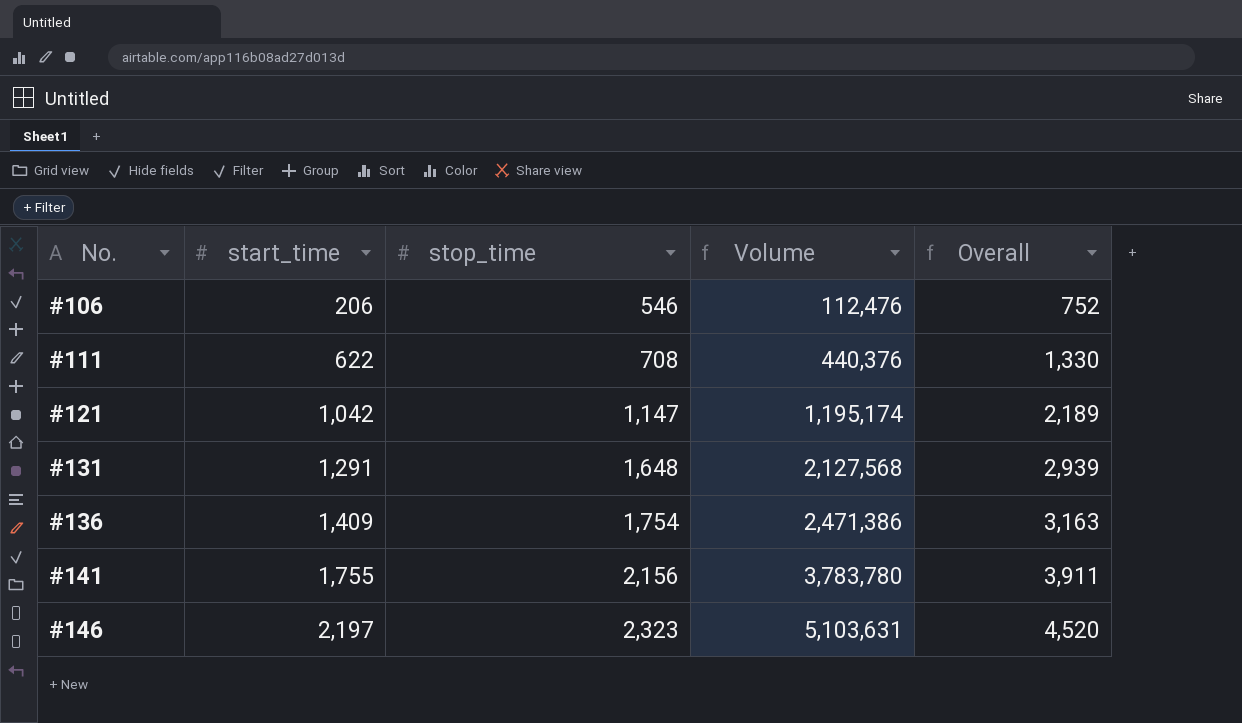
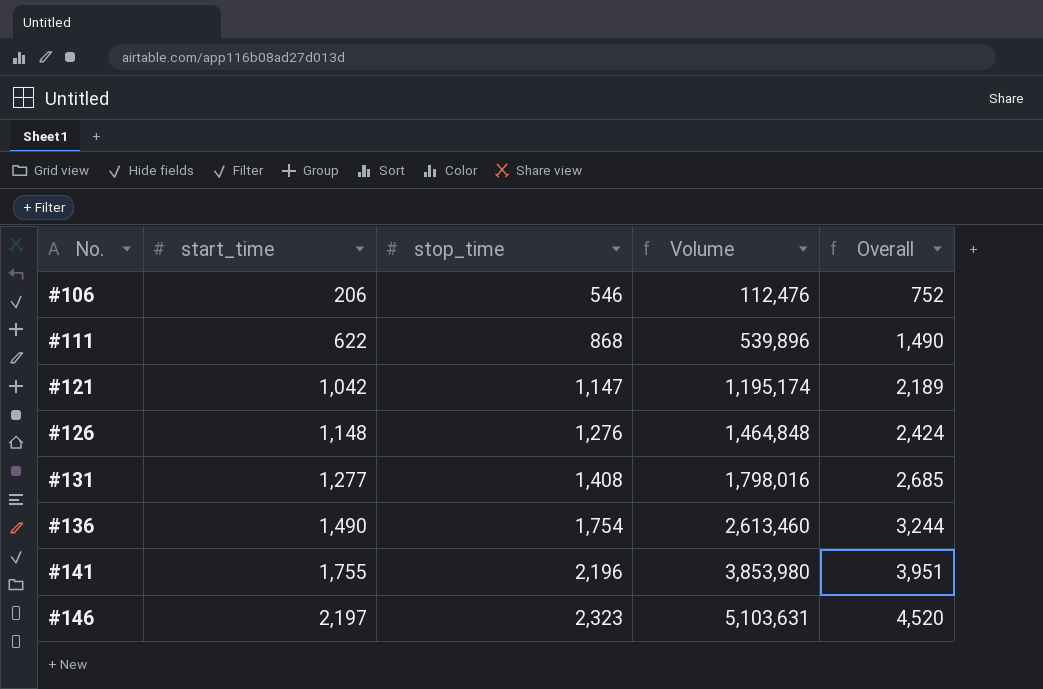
#111 | stop_time: 708 -> 868
#111 | Volume: 440,376 -> 539,896
#111 | Overall: 1,330 -> 1,490
row #126: none -> 1,148 | 1,276 | 1,464,848 | 2,424
#131 | start_time: 1,291 -> 1,277
#131 | stop_time: 1,648 -> 1,408
#131 | Volume: 2,127,568 -> 1,798,016
#131 | Overall: 2,939 -> 2,685
#136 | start_time: 1,409 -> 1,490
#136 | Volume: 2,471,386 -> 2,613,460
#136 | Overall: 3,163 -> 3,244
#141 | stop_time: 2,156 -> 2,196
#141 | Volume: 3,783,780 -> 3,853,980
#141 | Overall: 3,911 -> 3,951

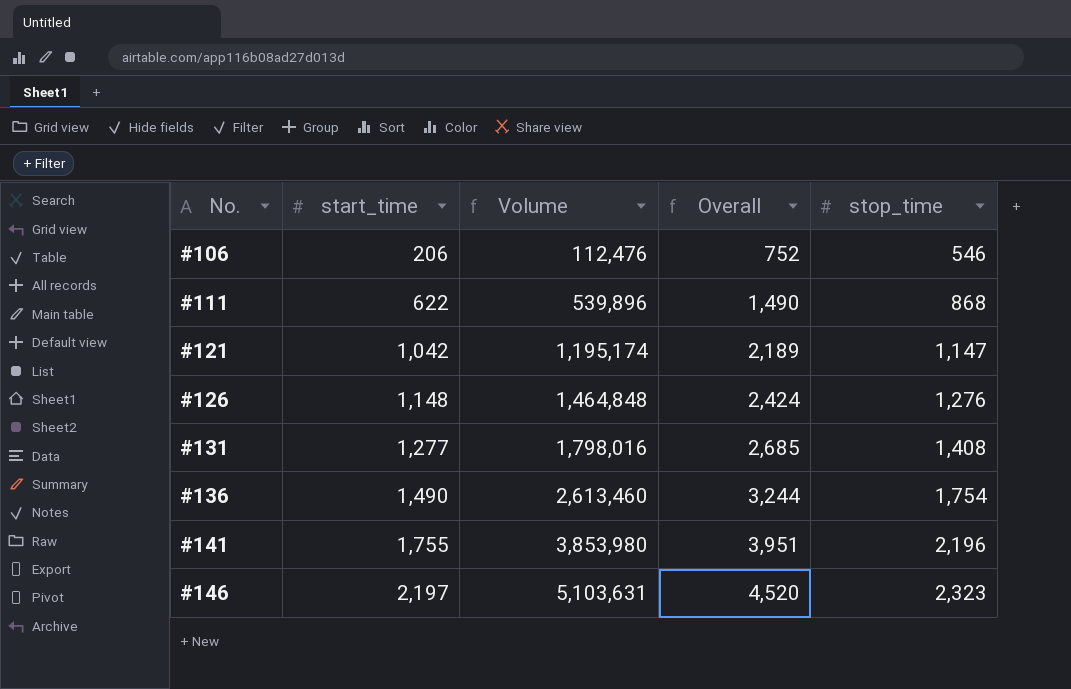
column stop_time | position: 3 -> 5

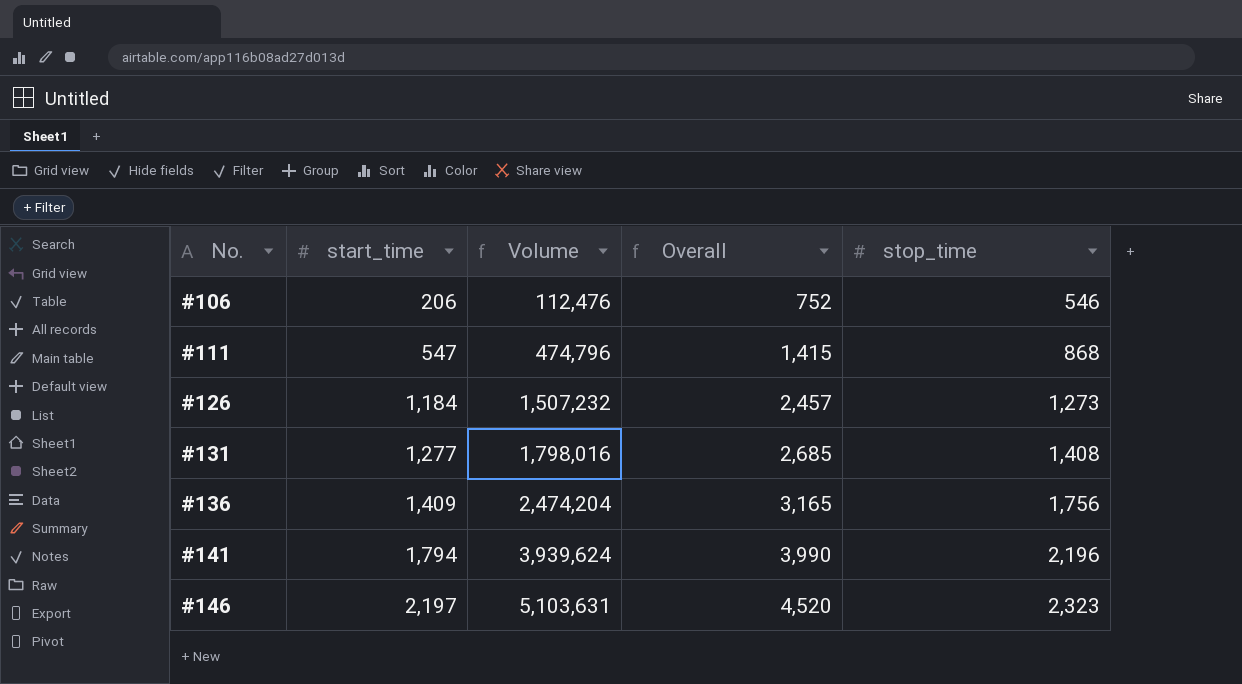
row #121: 1,042 | 1,195,174 | 2,189 | 1,147 -> none
#111 | start_time: 622 -> 547
#111 | Volume: 539,896 -> 474,796
#111 | Overall: 1,490 -> 1,415
#126 | start_time: 1,148 -> 1,184
#126 | Volume: 1,464,848 -> 1,507,232
#126 | Overall: 2,424 -> 2,457
#126 | stop_time: 1,276 -> 1,273
#136 | start_time: 1,490 -> 1,409
#136 | Volume: 2,613,460 -> 2,474,204
#136 | Overall: 3,244 -> 3,165
#136 | stop_time: 1,754 -> 1,756
#141 | start_time: 1,755 -> 1,794
#141 | Volume: 3,853,980 -> 3,939,624
#141 | Overall: 3,951 -> 3,990

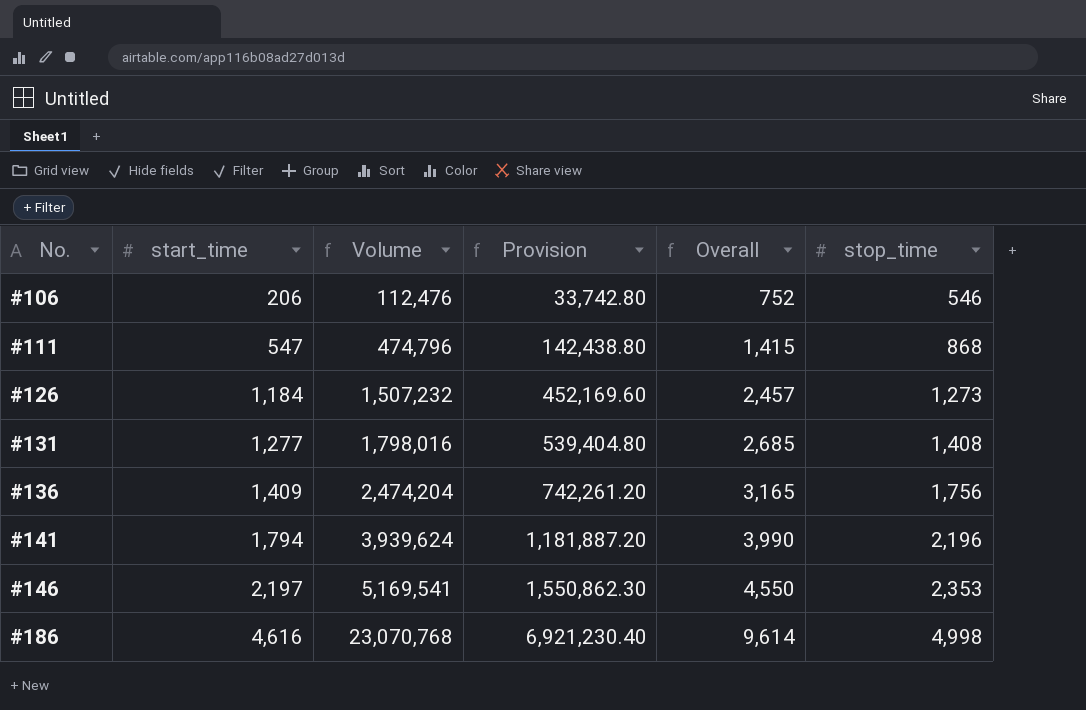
column Provision | formula: none -> [Volume] * 0.3
#146 | Volume: 5,103,631 -> 5,169,541
#146 | Overall: 4,520 -> 4,550
#146 | stop_time: 2,323 -> 2,353
row #186: none -> 4,616 | 23,070,768 | 6,921,230.40 | 9,614 | 4,998

